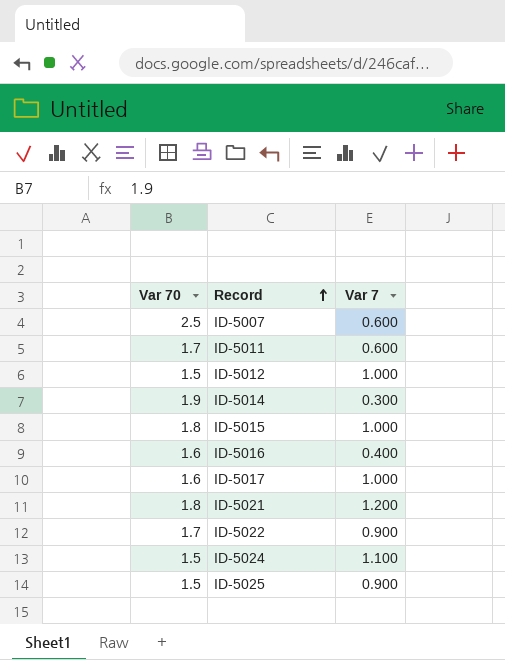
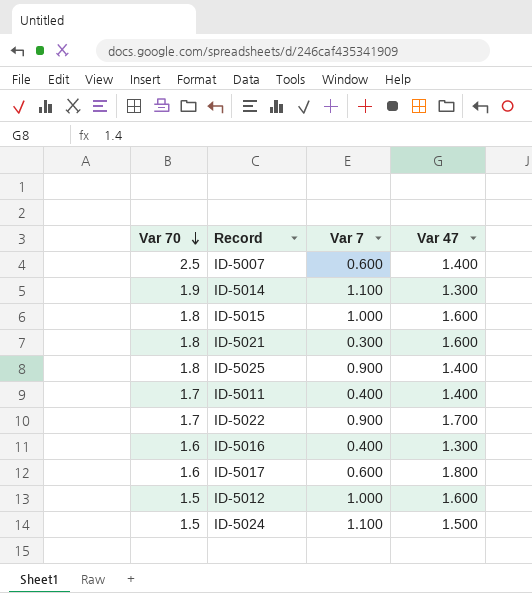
row order: Record ascending -> Var 70 descending
column Var 47 | position: none -> 4
ID-5014 | Var 7: 0.300 -> 1.100
ID-5021 | Var 7: 1.200 -> 0.300
ID-5025 | Var 70: 1.5 -> 1.8
ID-5011 | Var 7: 0.600 -> 0.400
ID-5017 | Var 7: 1.000 -> 0.600

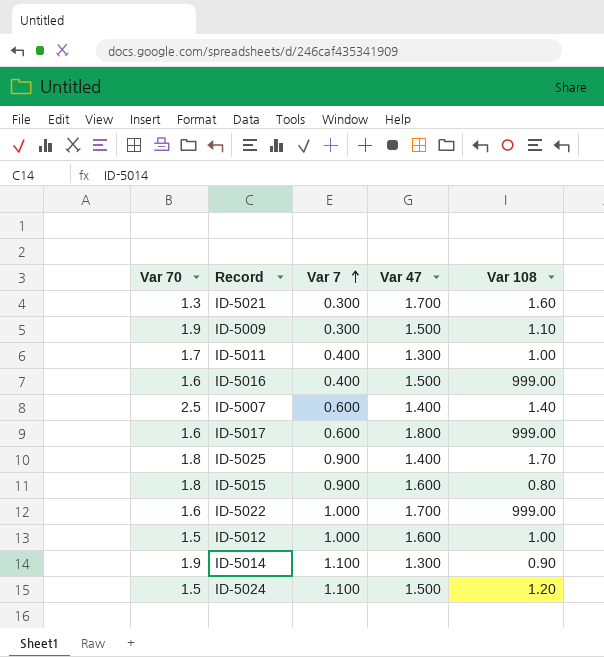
row order: Var 70 descending -> Var 7 ascending
column Var 108 | position: none -> 5
ID-5021 | Var 70: 1.8 -> 1.3
ID-5021 | Var 47: 1.600 -> 1.700
row ID-5009: none -> 1.9 | 0.300 | 1.500 | 1.10
ID-5011 | Var 47: 1.400 -> 1.300
ID-5016 | Var 47: 1.300 -> 1.500
ID-5015 | Var 7: 1.000 -> 0.900
ID-5022 | Var 70: 1.7 -> 1.6
ID-5022 | Var 7: 0.900 -> 1.000

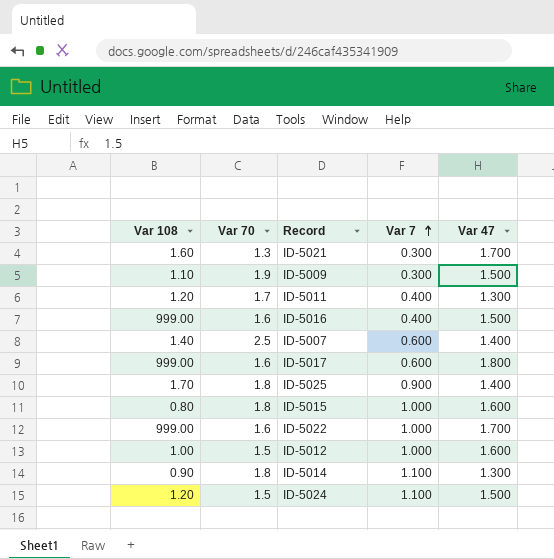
column Var 108 | position: 5 -> 1
ID-5011 | Var 108: 1.00 -> 1.20
ID-5015 | Var 7: 0.900 -> 1.000
ID-5014 | Var 70: 1.9 -> 1.8

